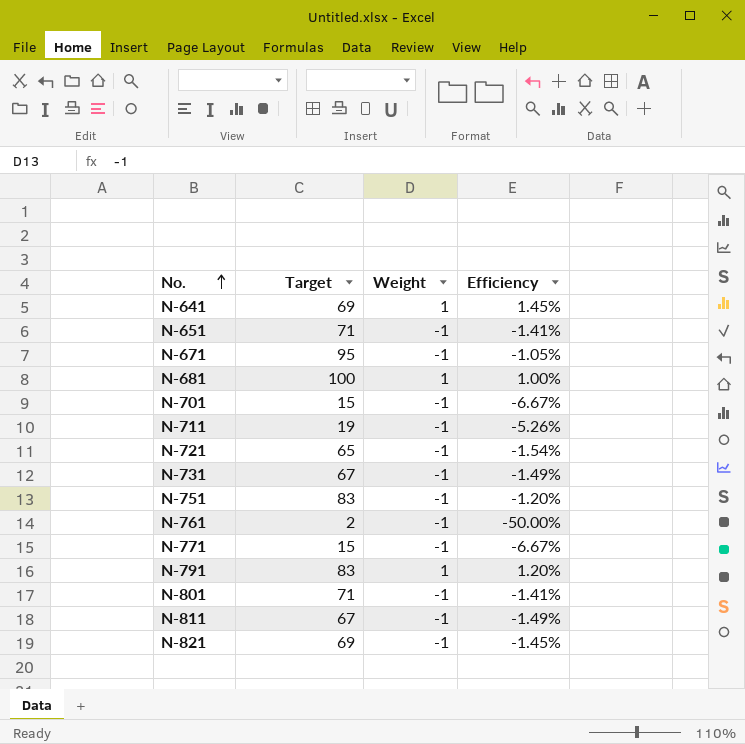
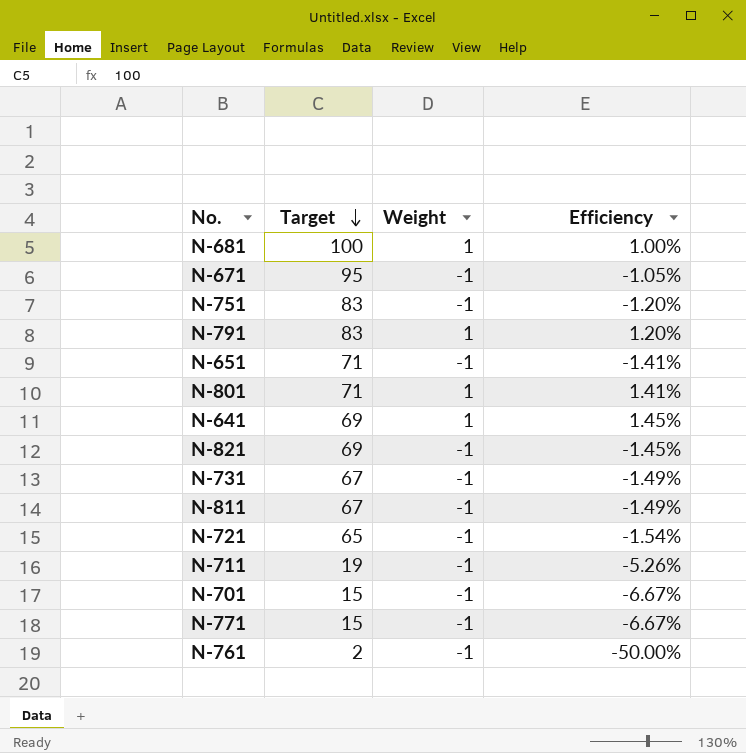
row order: No. ascending -> Target descending
N-801 | Weight: -1 -> 1
N-801 | Efficiency: -1.41% -> 1.41%

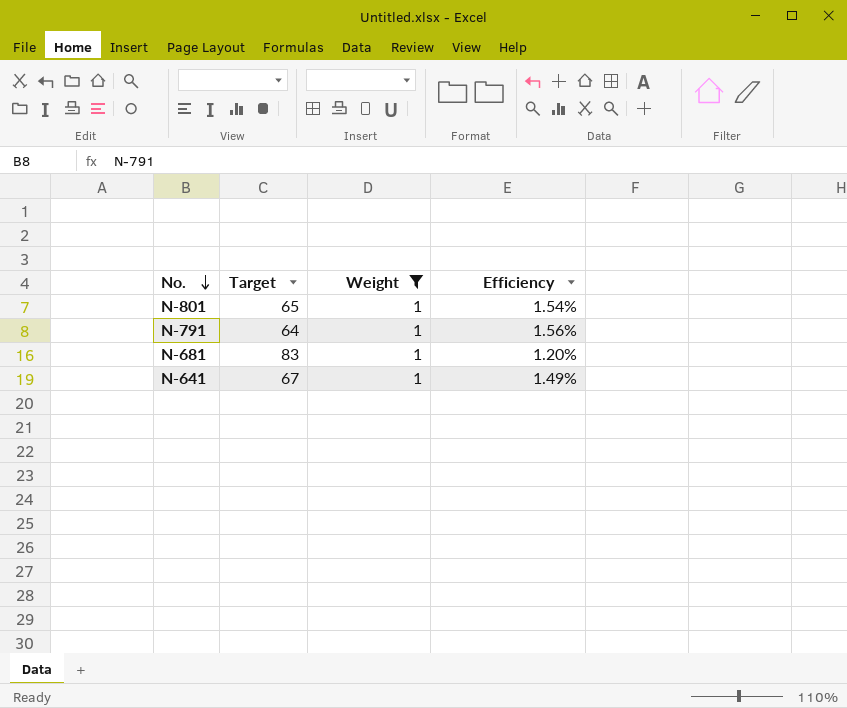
filter: none -> Weight = 1
row order: Target descending -> No. descending
N-801 | Target: 71 -> 65
N-801 | Efficiency: 1.41% -> 1.54%
N-791 | Target: 83 -> 64
N-791 | Efficiency: 1.20% -> 1.56%
N-681 | Target: 100 -> 83
N-681 | Efficiency: 1.00% -> 1.20%
N-641 | Target: 69 -> 67
N-641 | Efficiency: 1.45% -> 1.49%

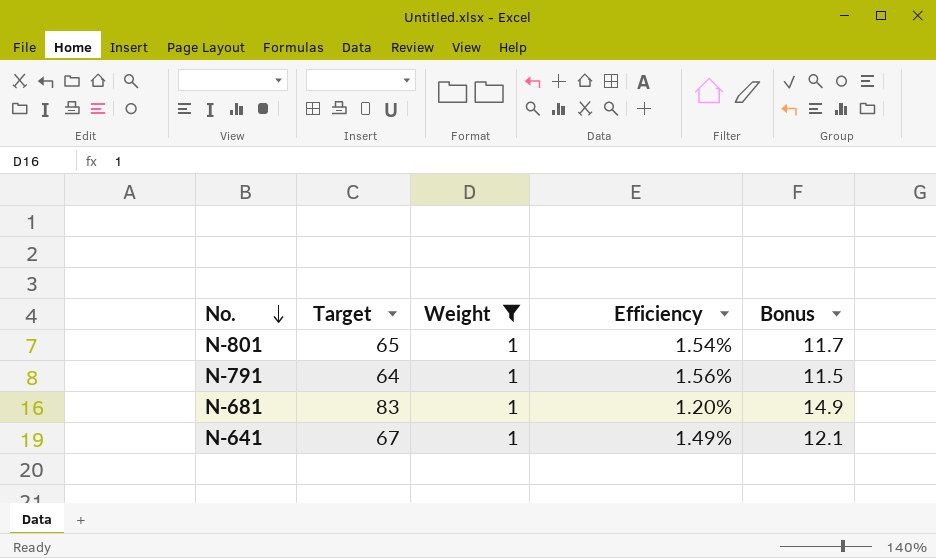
column Bonus | formula: none -> [Target] * 0.18

